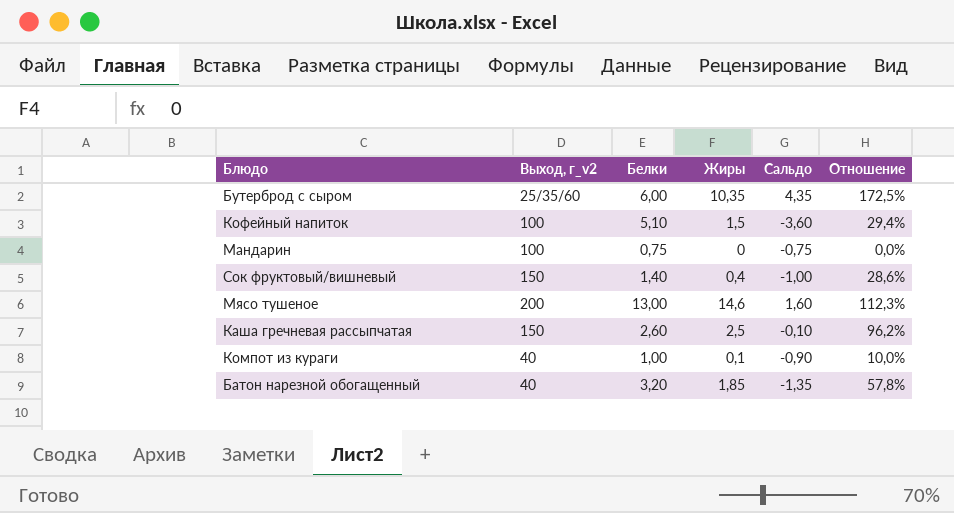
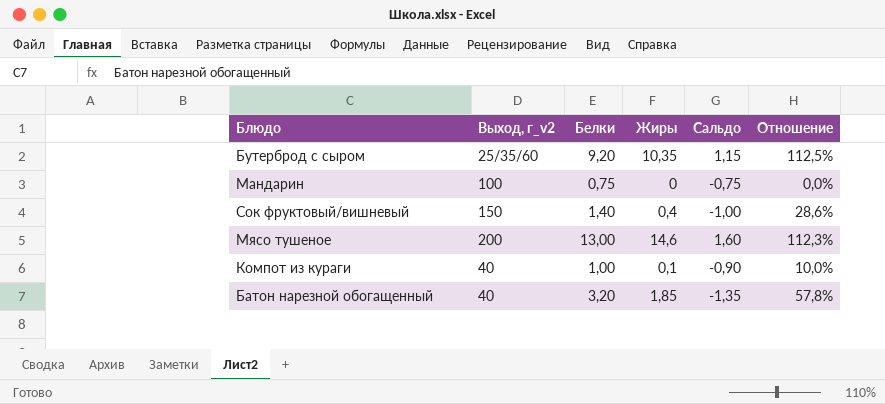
row Кофейный напиток: 100 | 5,10 | 1,5 | -3,60 | 29,4% -> none
row Каша гречневая рассыпчатая: 150 | 2,60 | 2,5 | -0,10 | 96,2% -> none
Бутерброд с сыром | Белки: 6,00 -> 9,20
Бутерброд с сыром | Сальдо: 4,35 -> 1,15
Бутерброд с сыром | Отношение: 172,5% -> 112,5%

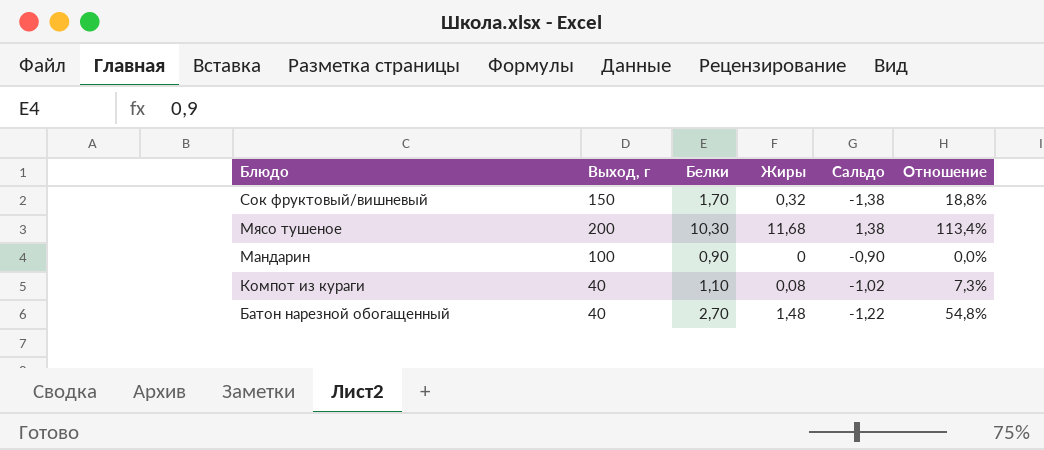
row order: none -> Блюдо descending
column name: Выход, г_v2 -> Выход, г
row Бутерброд с сыром: 25/35/60 | 9,20 | 10,35 | 1,15 | 112,5% -> none
Сок фруктовый/вишневый | Белки: 1,40 -> 1,70
Сок фруктовый/вишневый | Жиры: 0,4 -> 0,32
Сок фруктовый/вишневый | Сальдо: -1,00 -> -1,38
Сок фруктовый/вишневый | Отношение: 28,6% -> 18,8%
Мясо тушеное | Белки: 13,00 -> 10,30
Мясо тушеное | Жиры: 14,6 -> 11,68
Мясо тушеное | Сальдо: 1,60 -> 1,38
Мясо тушеное | Отношение: 112,3% -> 113,4%
Мандарин | Белки: 0,75 -> 0,90
Мандарин | Сальдо: -0,75 -> -0,90
Компот из кураги | Белки: 1,00 -> 1,10
Компот из кураги | Жиры: 0,1 -> 0,08
Компот из кураги | Сальдо: -0,90 -> -1,02
Компот из кураги | Отношение: 10,0% -> 7,3%
Батон нарезной обогащенный | Белки: 3,20 -> 2,70
Батон нарезной обогащенный | Жиры: 1,85 -> 1,48
Батон нарезной обогащенный | Сальдо: -1,35 -> -1,22
Батон нарезной обогащенный | Отношение: 57,8% -> 54,8%

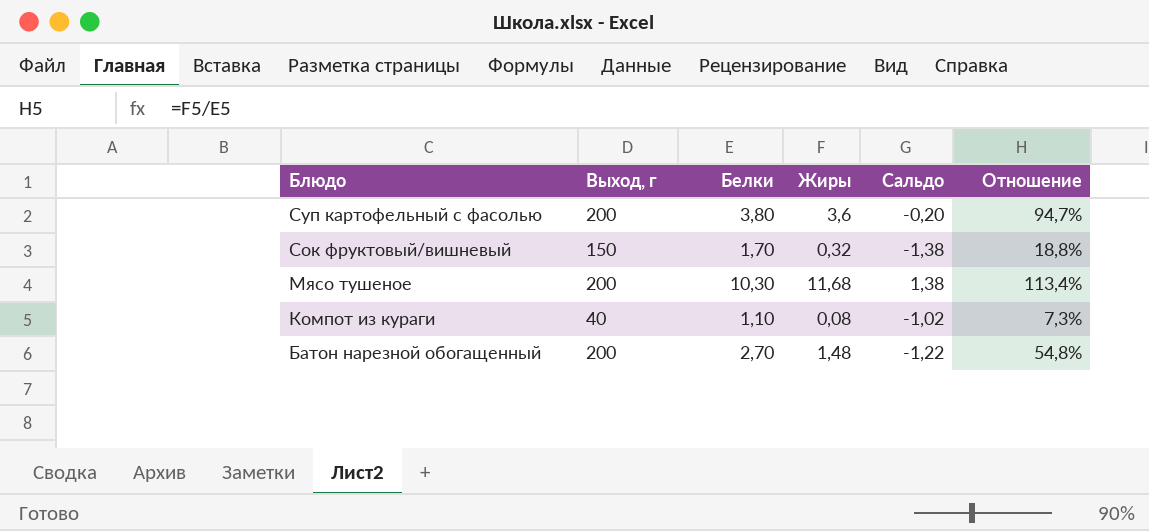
row Мандарин: 100 | 0,90 | 0 | -0,90 | 0,0% -> none
row Суп картофельный с фасолью: none -> 200 | 3,80 | 3,6 | -0,20 | 94,7%
Батон нарезной обогащенный | Выход, г: 40 -> 200

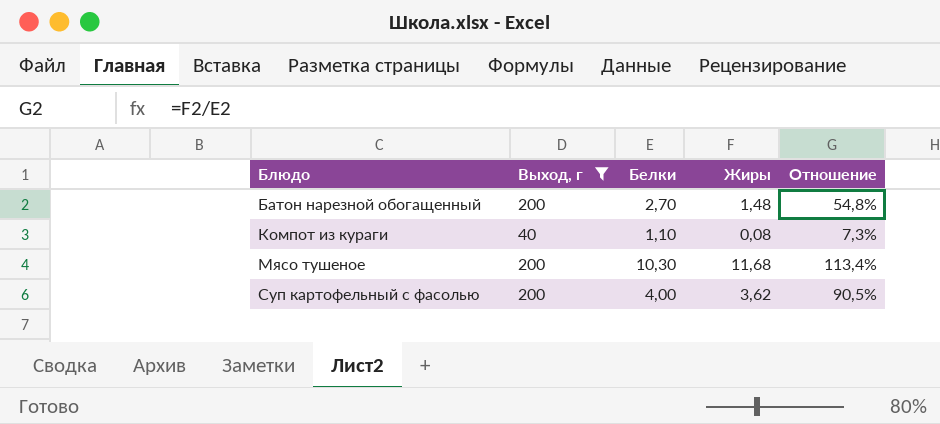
filter: none -> Выход, г != 150
row order: Блюдо descending -> Блюдо ascending
column Сальдо | formula: [Жиры] - [Белки] -> none
Суп картофельный с фасолью | Белки: 3,80 -> 4,00
Суп картофельный с фасолью | Жиры: 3,6 -> 3,62
Суп картофельный с фасолью | Отношение: 94,7% -> 90,5%

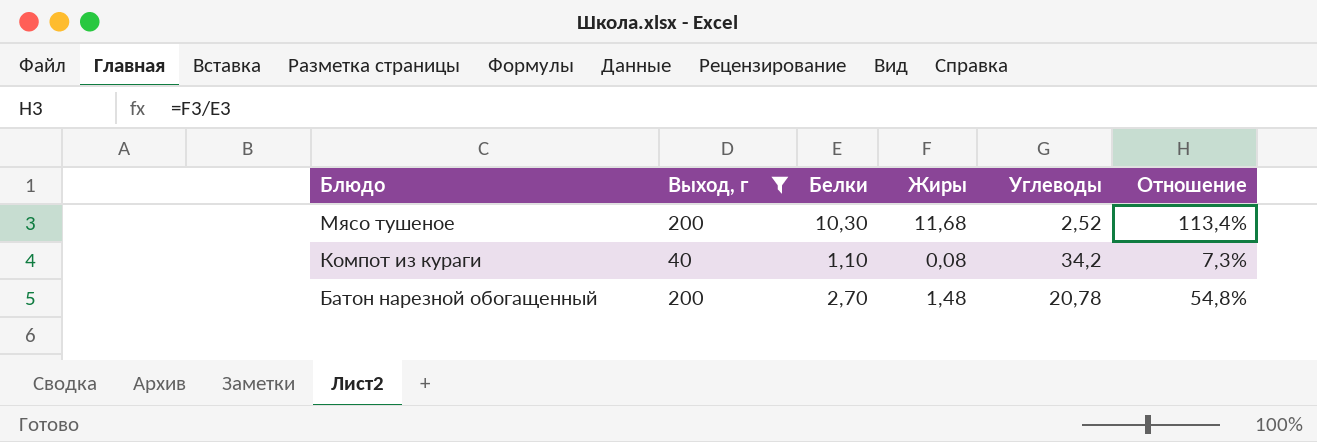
row order: Блюдо ascending -> Блюдо descending
column Углеводы | position: none -> 5
row Суп картофельный с фасолью: 200 | 4,00 | 3,62 | 90,5% -> none

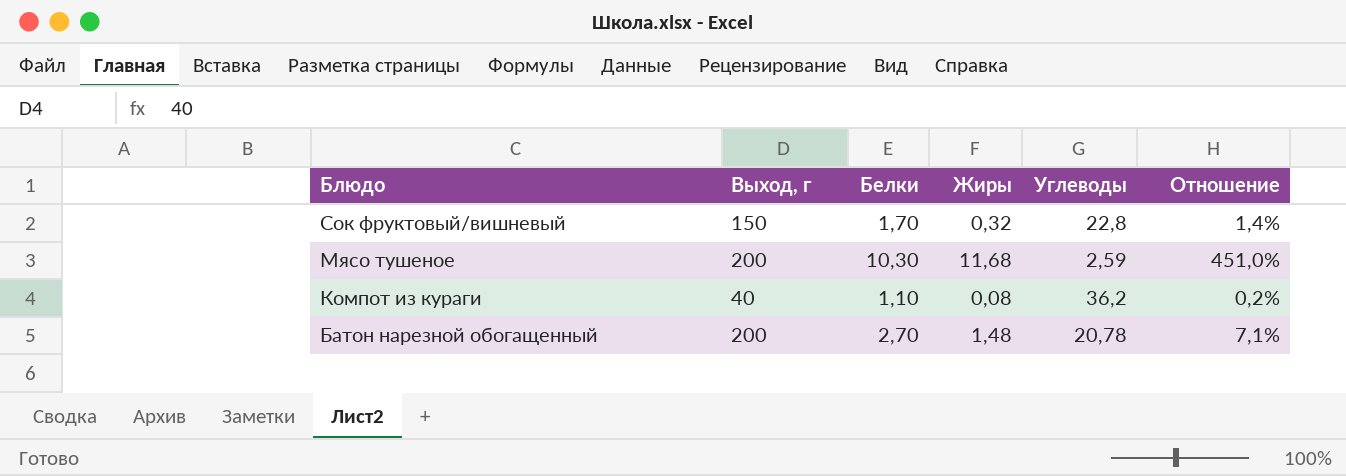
filter: Выход, г != 150 -> none
column Отношение | formula: [Жиры] / [Белки] -> [Жиры] / [Углеводы]
Мясо тушеное | Углеводы: 2,52 -> 2,59
Компот из кураги | Углеводы: 34,2 -> 36,2

